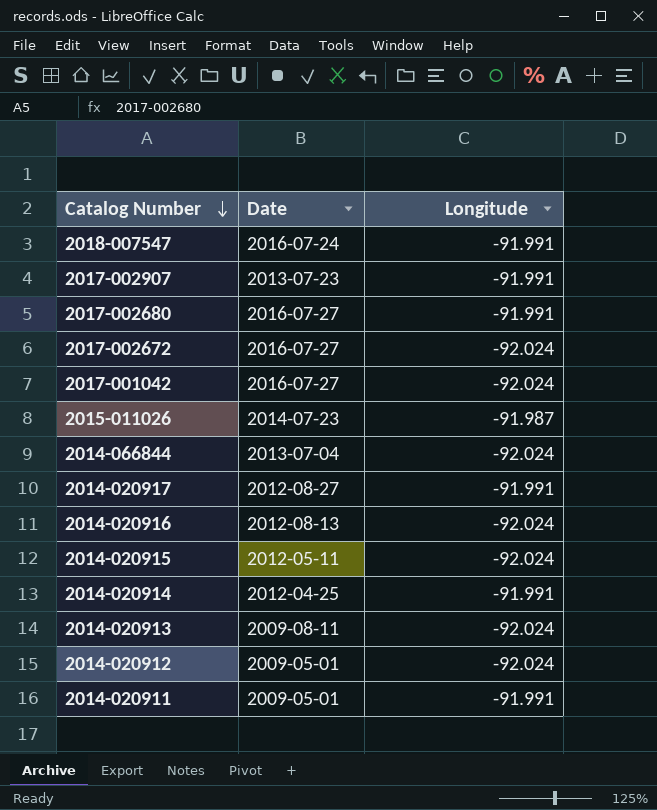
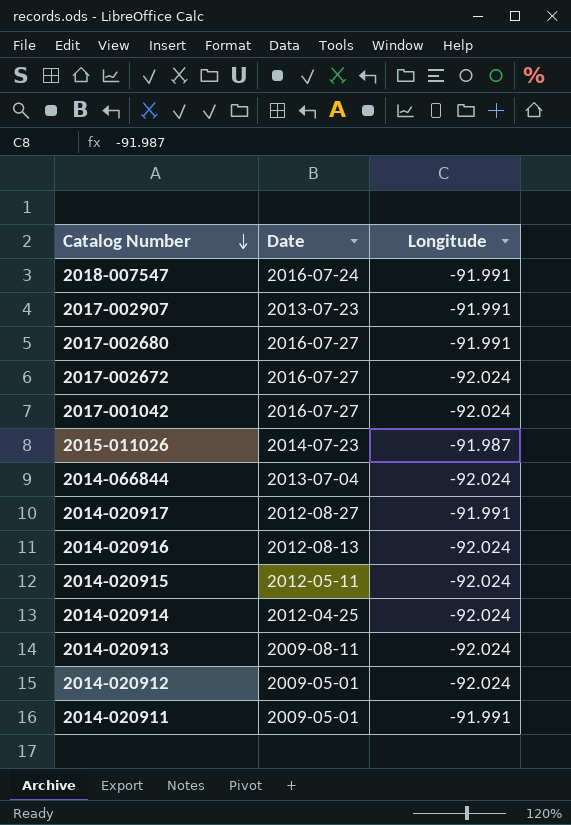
2014-020914 | Longitude: -91.991 -> -92.024

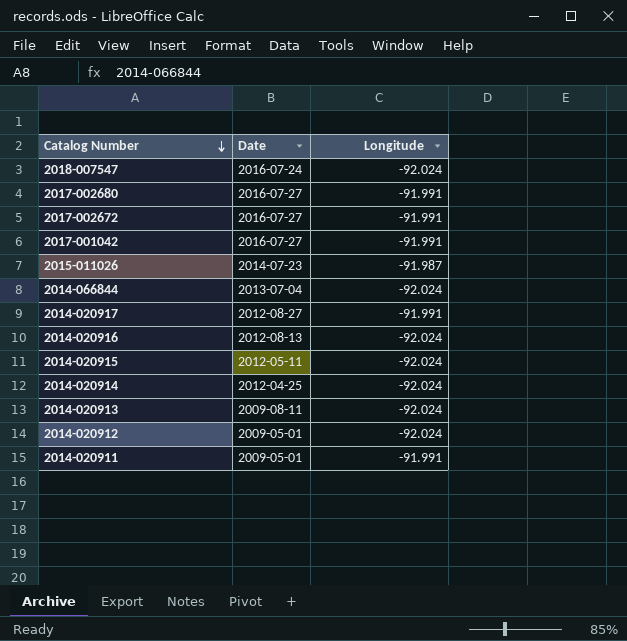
row 2017-002907: 2013-07-23 | -91.991 -> none
2018-007547 | Longitude: -91.991 -> -92.024
2017-002672 | Longitude: -92.024 -> -91.991
2017-001042 | Longitude: -92.024 -> -91.991

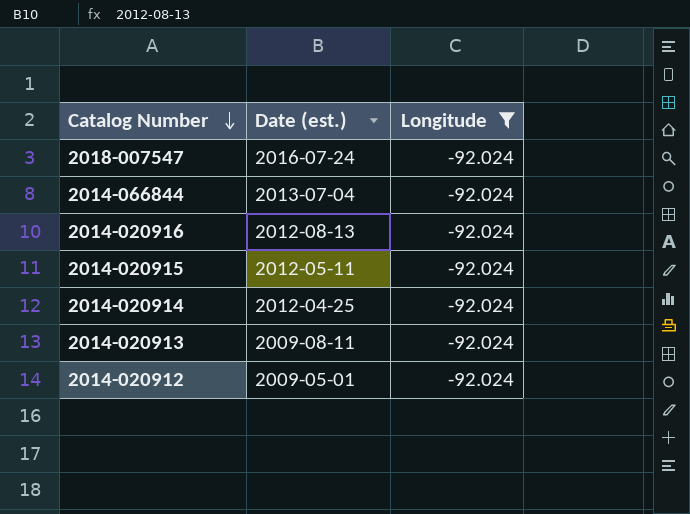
filter: none -> Longitude = -92.024
column name: Date -> Date (est.)

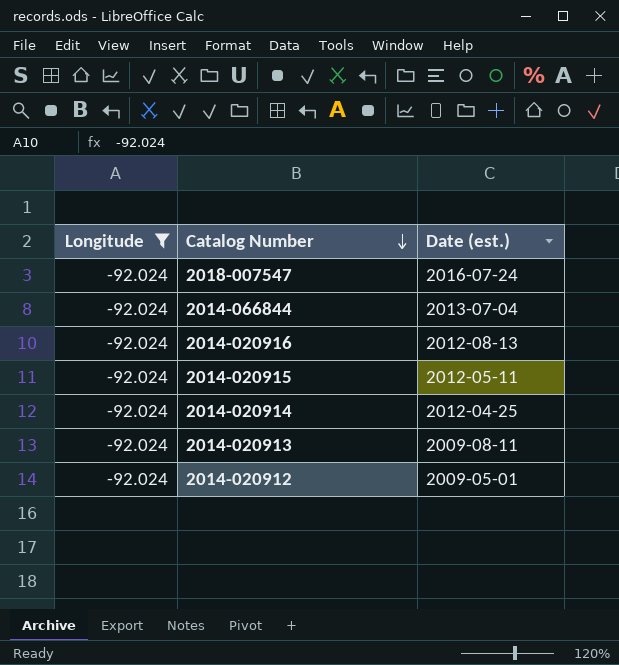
column Longitude | position: 3 -> 1

